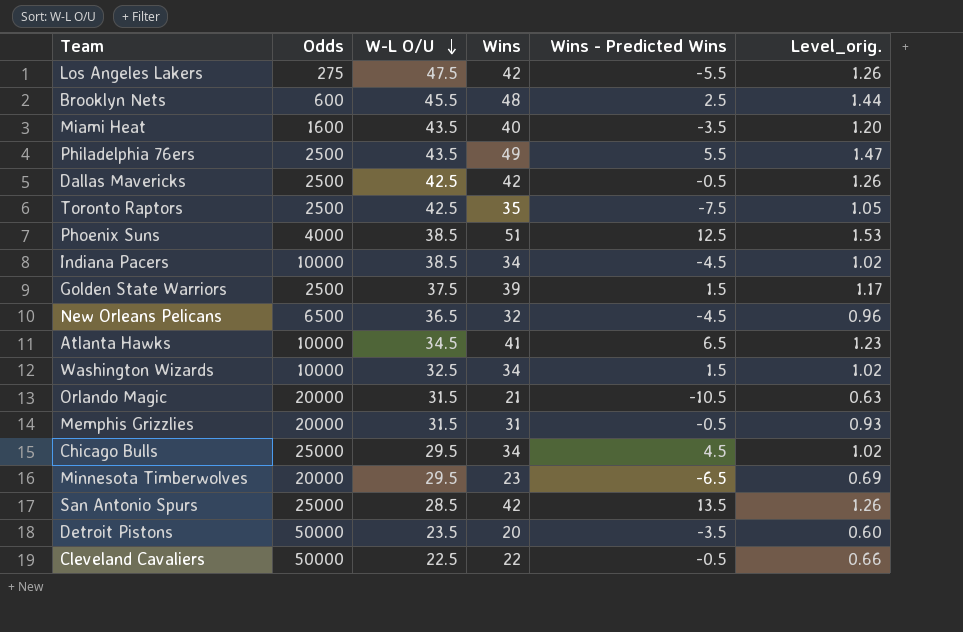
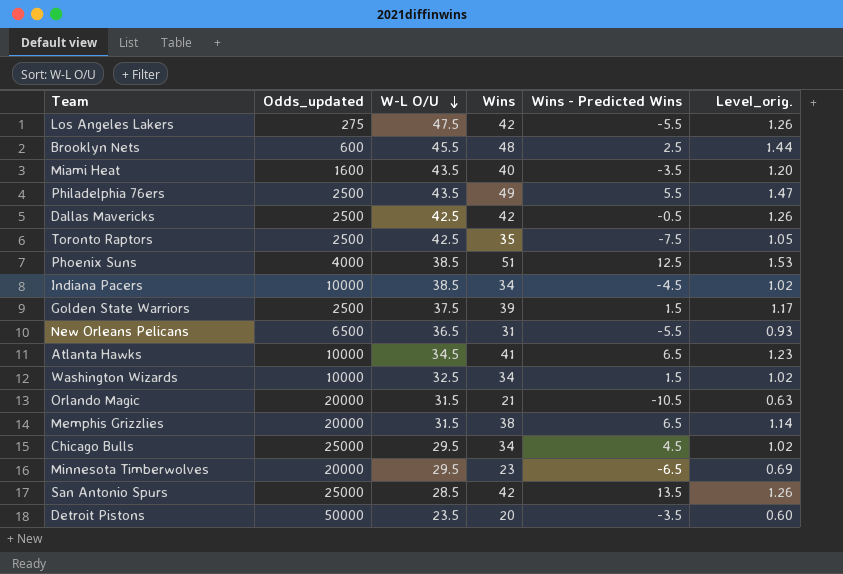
column name: Odds -> Odds_updated
row Cleveland Cavaliers: 50000 | 22.5 | 22 | -0.5 | 0.66 -> none
New Orleans Pelicans | Wins: 32 -> 31
New Orleans Pelicans | Wins - Predicted Wins: -4.5 -> -5.5
New Orleans Pelicans | Level_orig.: 0.96 -> 0.93
Memphis Grizzlies | Wins: 31 -> 38
Memphis Grizzlies | Wins - Predicted Wins: -0.5 -> 6.5
Memphis Grizzlies | Level_orig.: 0.93 -> 1.14

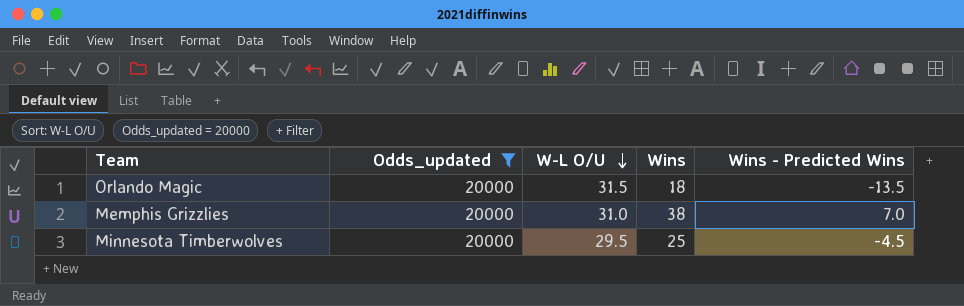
filter: none -> Odds_updated = 20000
column Level_orig. | formula: [Wins] * 0.03 -> none
Orlando Magic | Wins: 21 -> 18
Orlando Magic | Wins - Predicted Wins: -10.5 -> -13.5
Memphis Grizzlies | W-L O/U: 31.5 -> 31.0
Memphis Grizzlies | Wins - Predicted Wins: 6.5 -> 7.0
Minnesota Timberwolves | Wins: 23 -> 25
Minnesota Timberwolves | Wins - Predicted Wins: -6.5 -> -4.5

